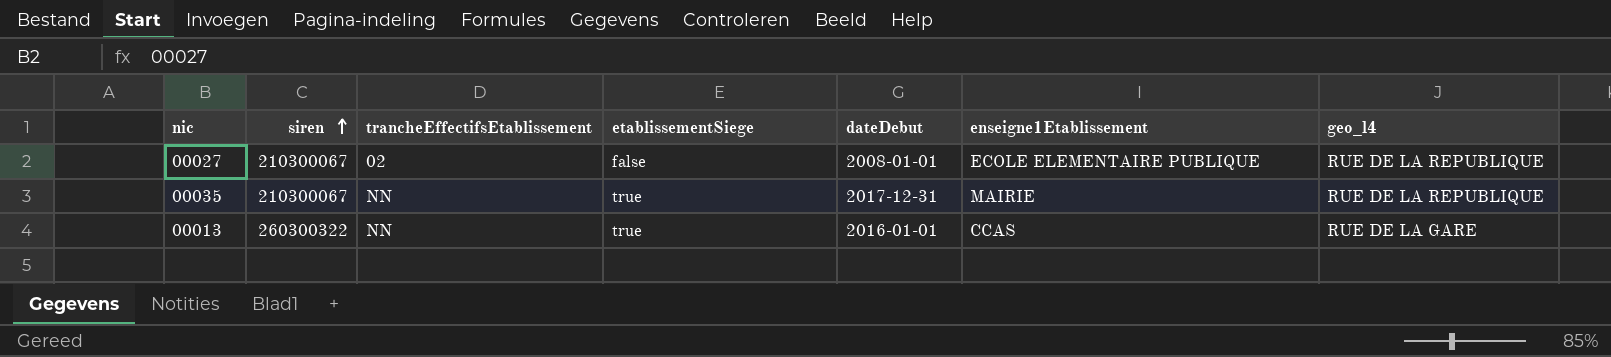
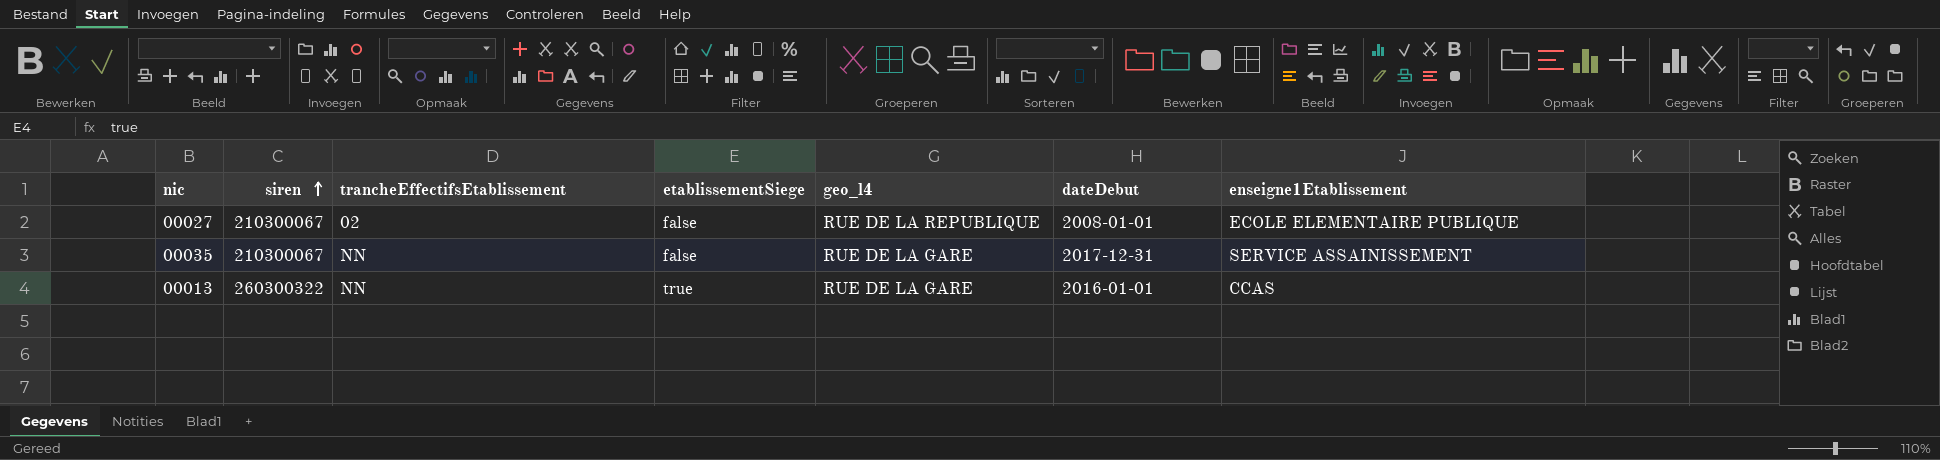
column geo_l4 | position: 7 -> 5
00035 | etablissementSiege: true -> false
00035 | geo_l4: RUE DE LA REPUBLIQUE -> RUE DE LA GARE
00035 | enseigne1Etablissement: MAIRIE -> SERVICE ASSAINISSEMENT

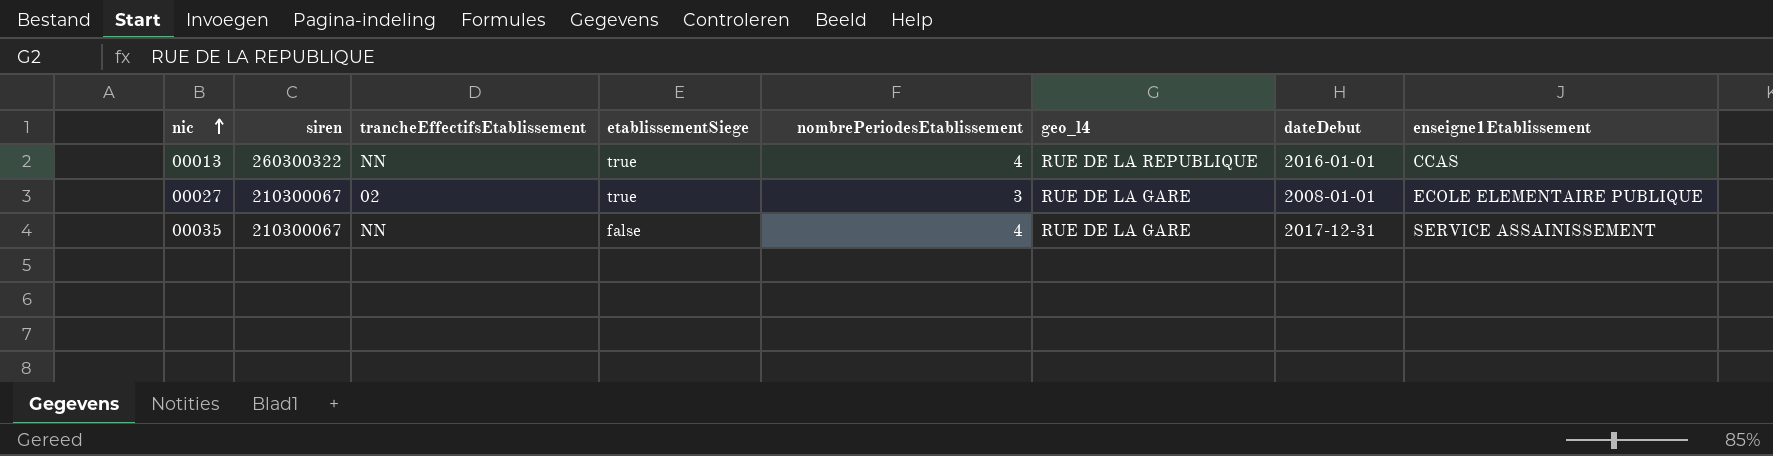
row order: siren ascending -> nic ascending
column nombrePeriodesEtablissement | position: none -> 5
00013 | geo_l4: RUE DE LA GARE -> RUE DE LA REPUBLIQUE
00027 | etablissementSiege: false -> true
00027 | geo_l4: RUE DE LA REPUBLIQUE -> RUE DE LA GARE

